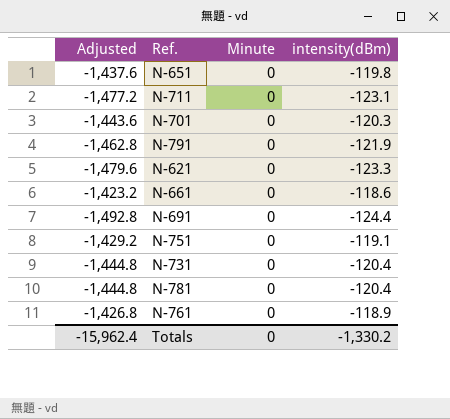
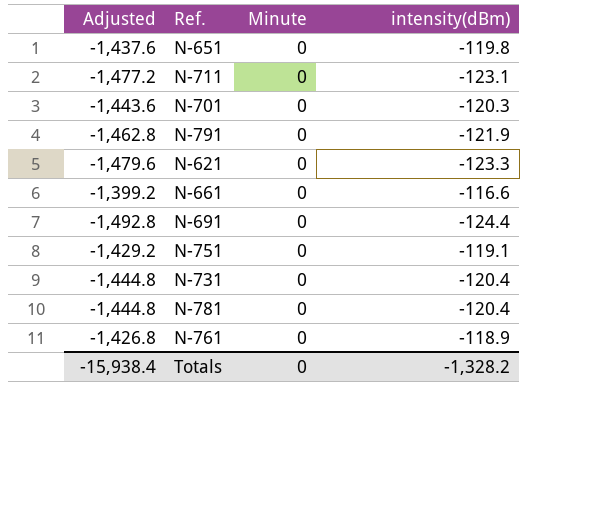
N-661 | Adjusted: -1,423.2 -> -1,399.2
N-661 | intensity(dBm): -118.6 -> -116.6
Totals | Adjusted: -15,962.4 -> -15,938.4
Totals | intensity(dBm): -1,330.2 -> -1,328.2

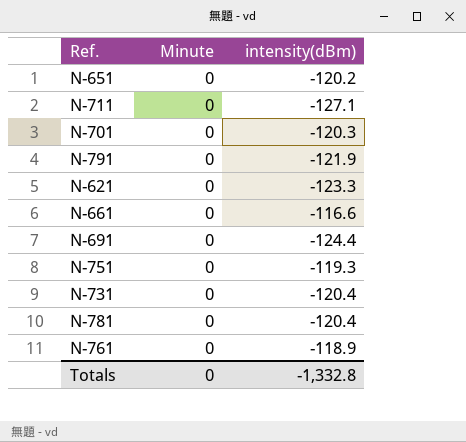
column Adjusted | formula: [intensity(dBm)] * 12 -> none
N-651 | intensity(dBm): -119.8 -> -120.2
N-711 | intensity(dBm): -123.1 -> -127.1
N-751 | intensity(dBm): -119.1 -> -119.3
Totals | intensity(dBm): -1,328.2 -> -1,332.8

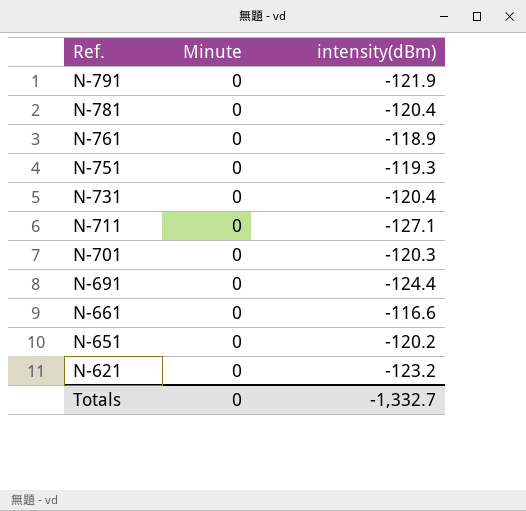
row order: none -> Ref. descending
N-621 | intensity(dBm): -123.3 -> -123.2
Totals | intensity(dBm): -1,332.8 -> -1,332.7

